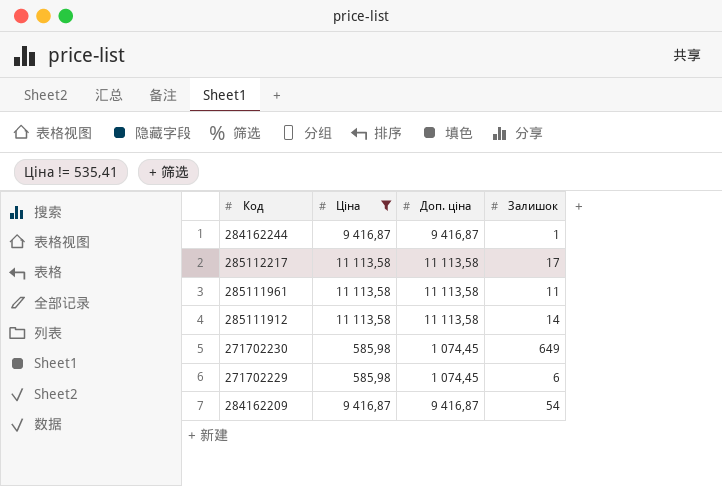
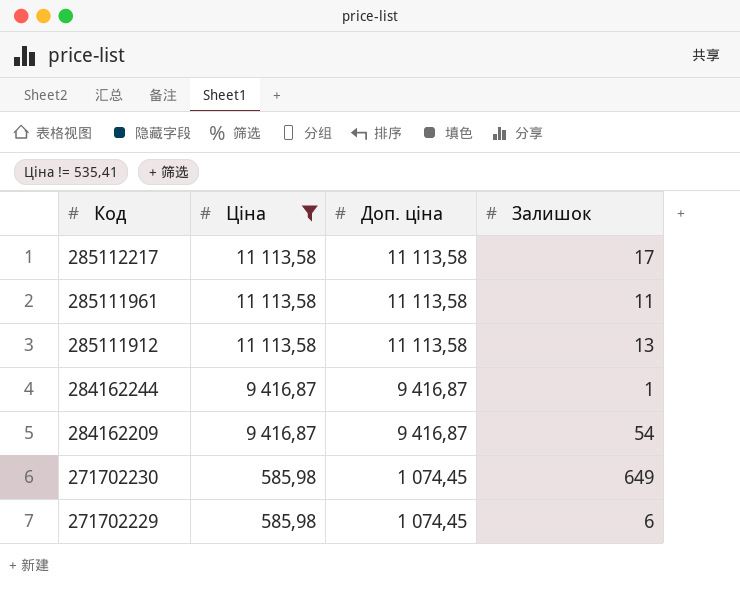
row order: none -> Код descending
285111912 | Залишок: 14 -> 13

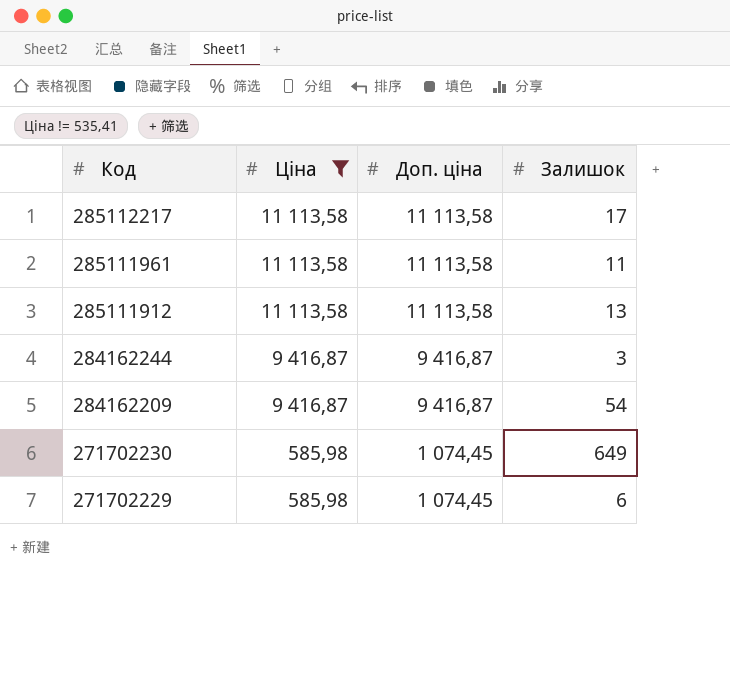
284162244 | Залишок: 1 -> 3

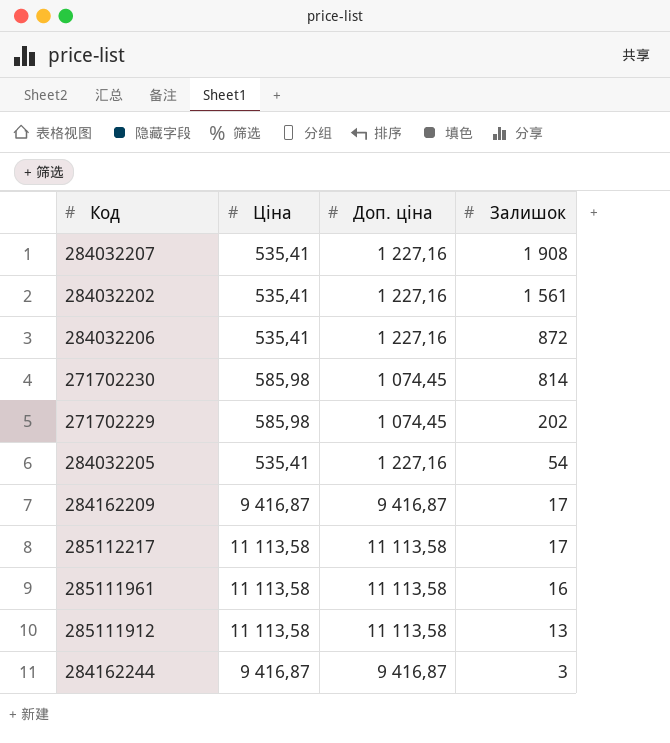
filter: Ціна != 535,41 -> none
row order: Код descending -> Залишок descending
271702230 | Залишок: 649 -> 814
271702229 | Залишок: 6 -> 202
284162209 | Залишок: 54 -> 17
285111961 | Залишок: 11 -> 16

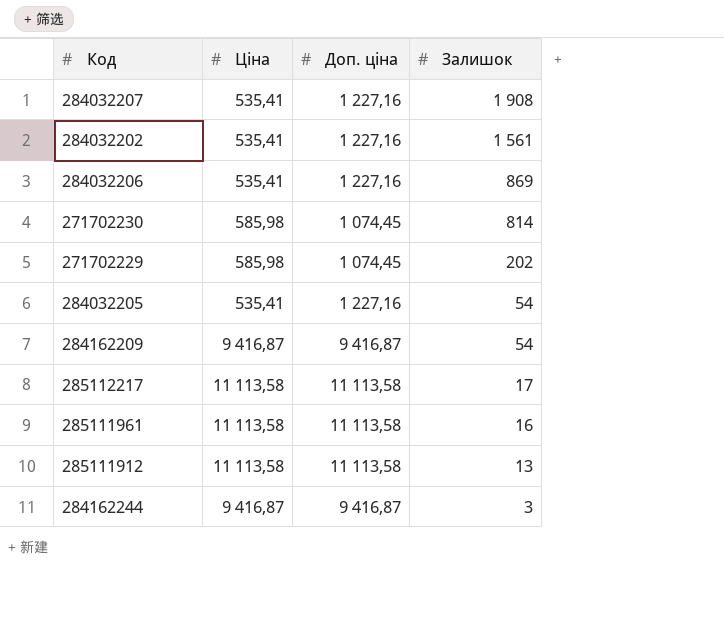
284032206 | Залишок: 872 -> 869
284162209 | Залишок: 17 -> 54

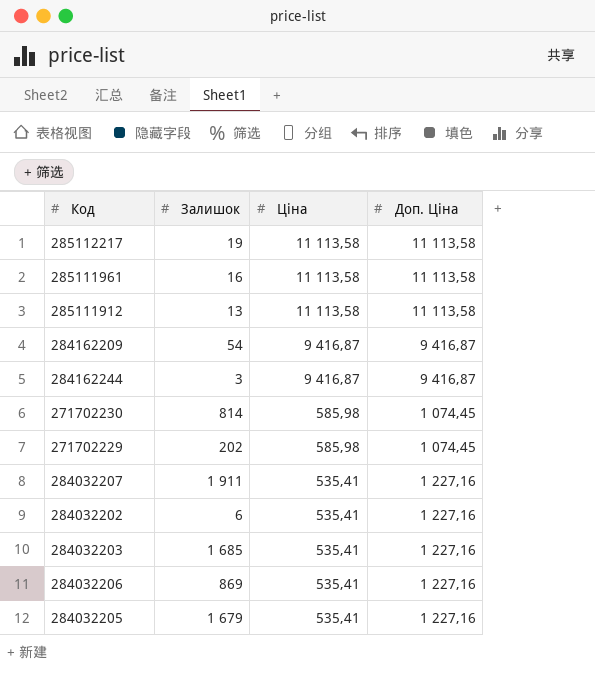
row order: Залишок descending -> Ціна descending
column Залишок | position: 4 -> 2
column name: Доп. ціна -> Доп. Ціна
285112217 | Залишок: 17 -> 19
284032207 | Залишок: 1 908 -> 1 911
284032202 | Залишок: 1 561 -> 6
row 284032203: none -> 1 685 | 535,41 | 1 227,16
284032205 | Залишок: 54 -> 1 679

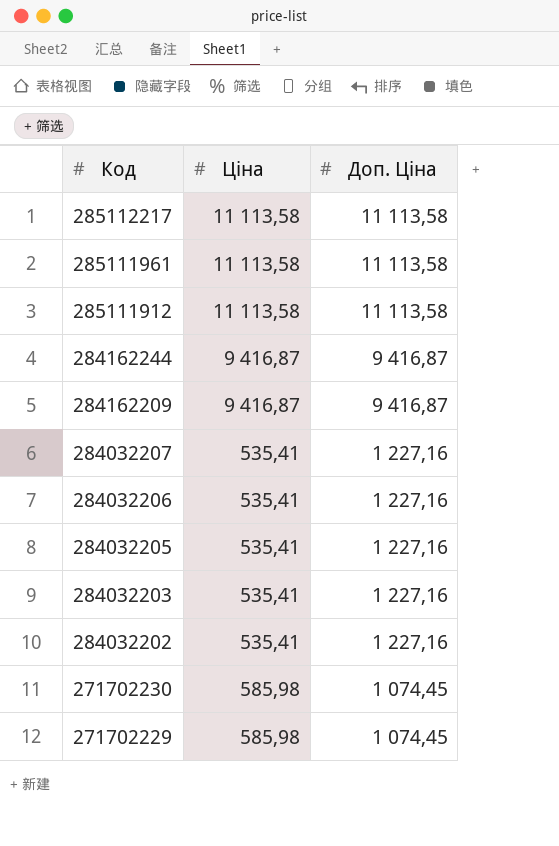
row order: Ціна descending -> Код descending
column Залишок | position: 2 -> none

